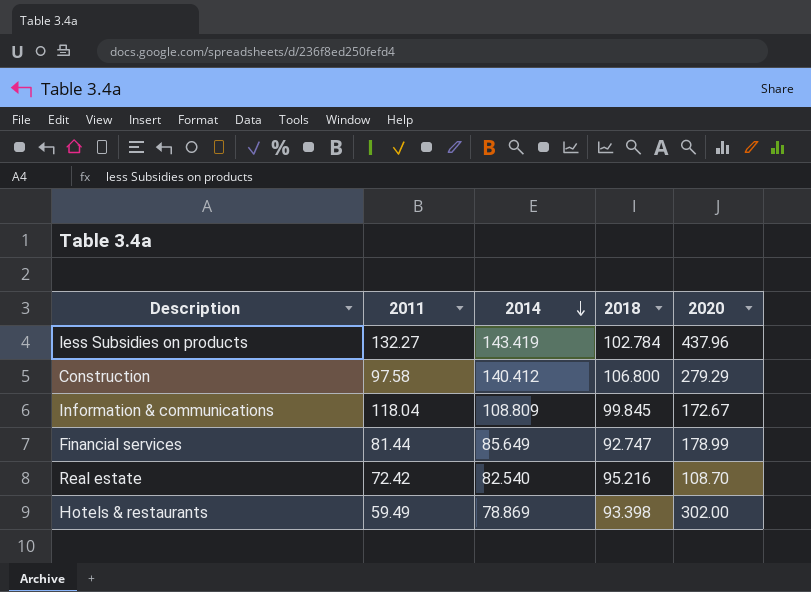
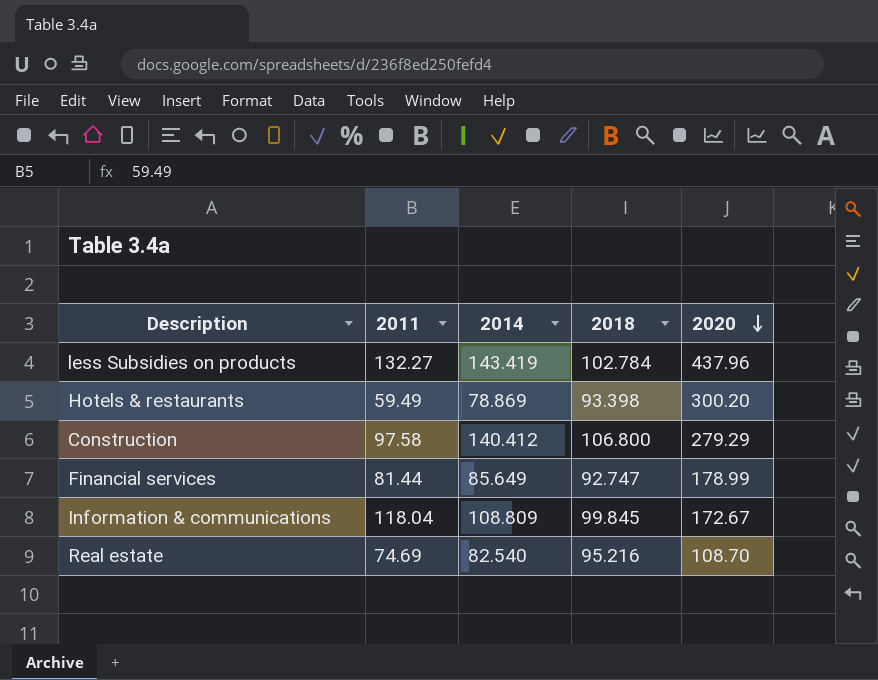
row order: 2014 descending -> 2020 descending
Hotels & restaurants | 2020: 302.00 -> 300.20
Real estate | 2011: 72.42 -> 74.69

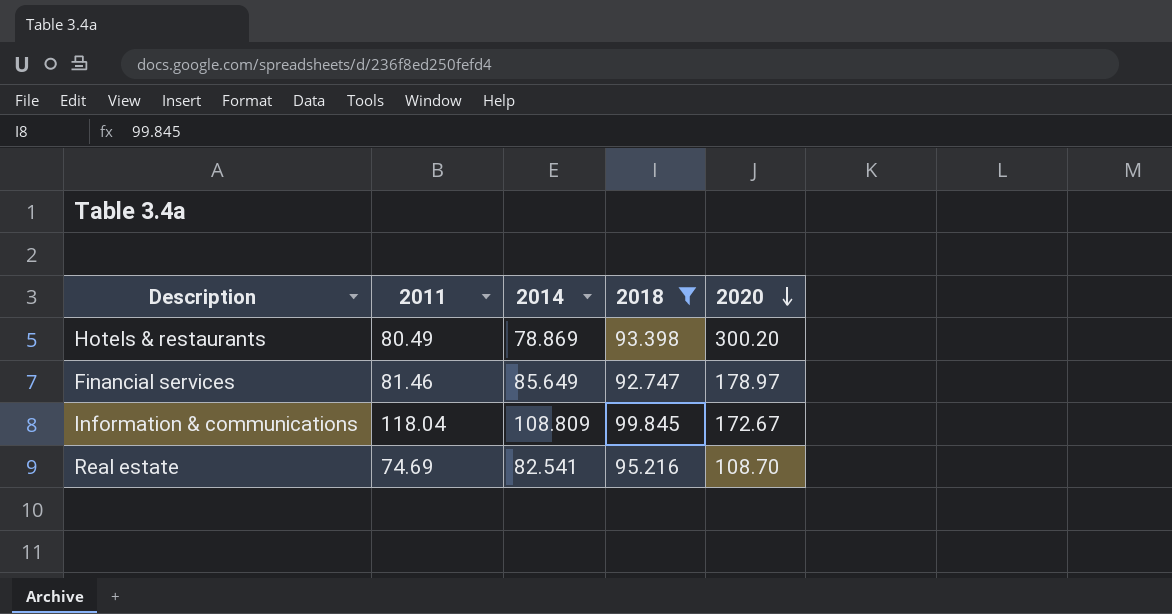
filter: none -> 2018 <= 99.845
Hotels & restaurants | 2011: 59.49 -> 80.49
Financial services | 2011: 81.44 -> 81.46
Financial services | 2020: 178.99 -> 178.97
Real estate | 2014: 82.540 -> 82.541

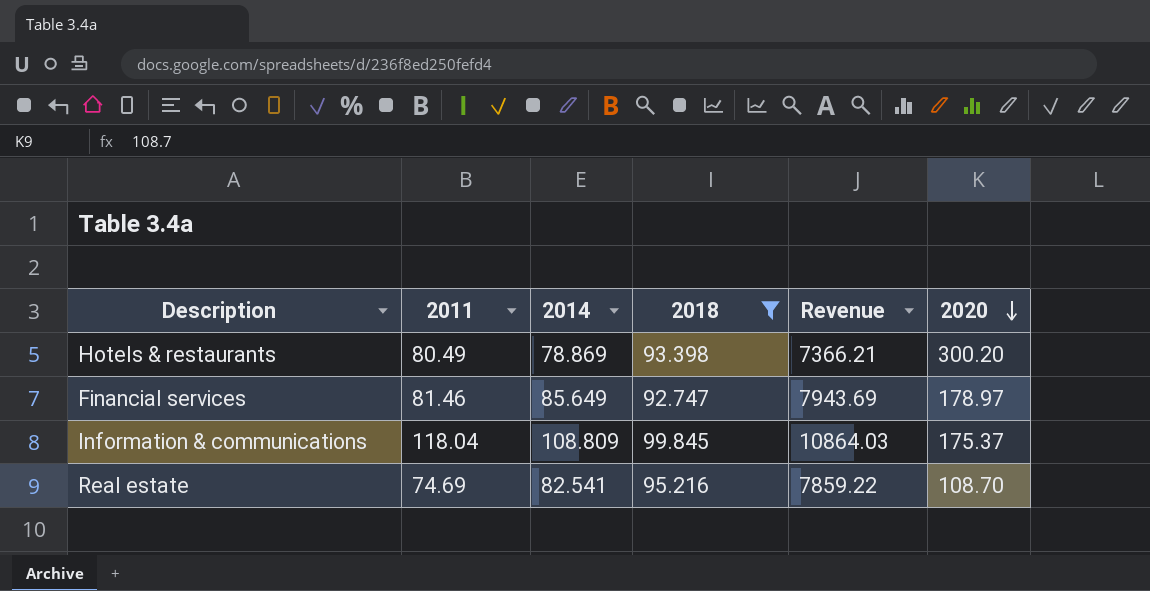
column Revenue | formula: none -> [2014] * [2018]
Information & communications | 2020: 172.67 -> 175.37

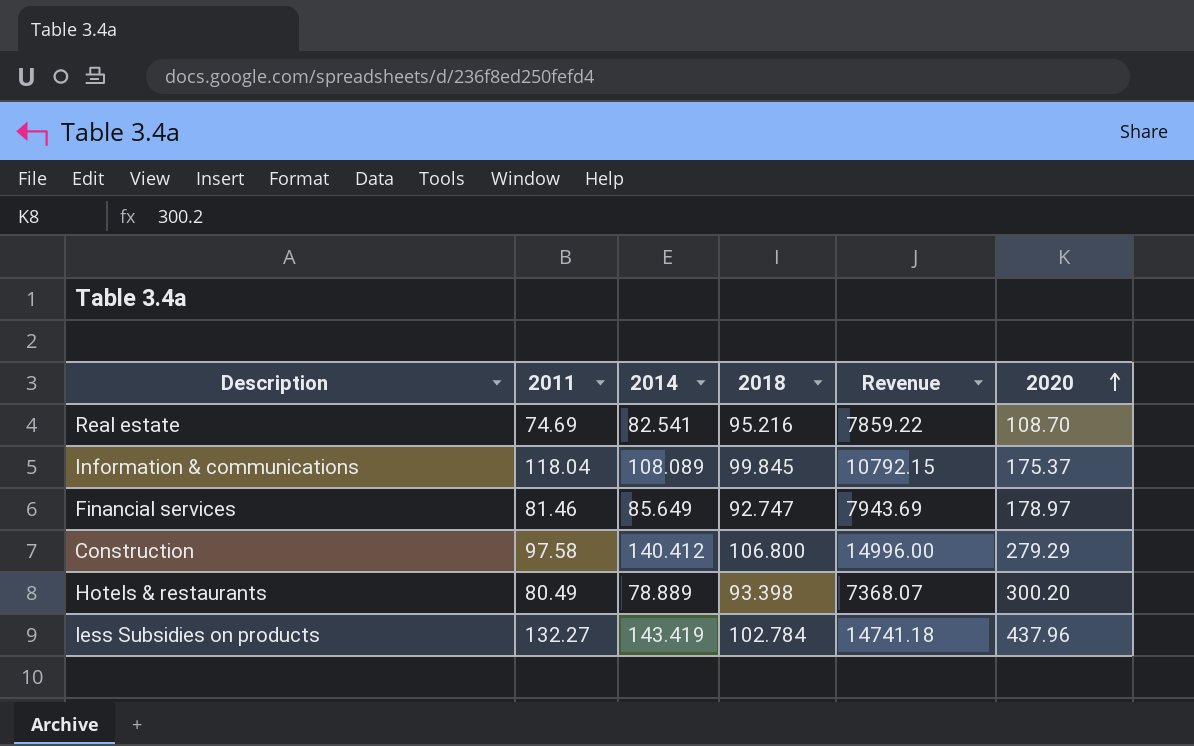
filter: 2018 <= 99.845 -> none
row order: 2020 descending -> 2020 ascending
Information & communications | 2014: 108.809 -> 108.089
Information & communications | Revenue: 10864.03 -> 10792.15
Hotels & restaurants | 2014: 78.869 -> 78.889
Hotels & restaurants | Revenue: 7366.21 -> 7368.07

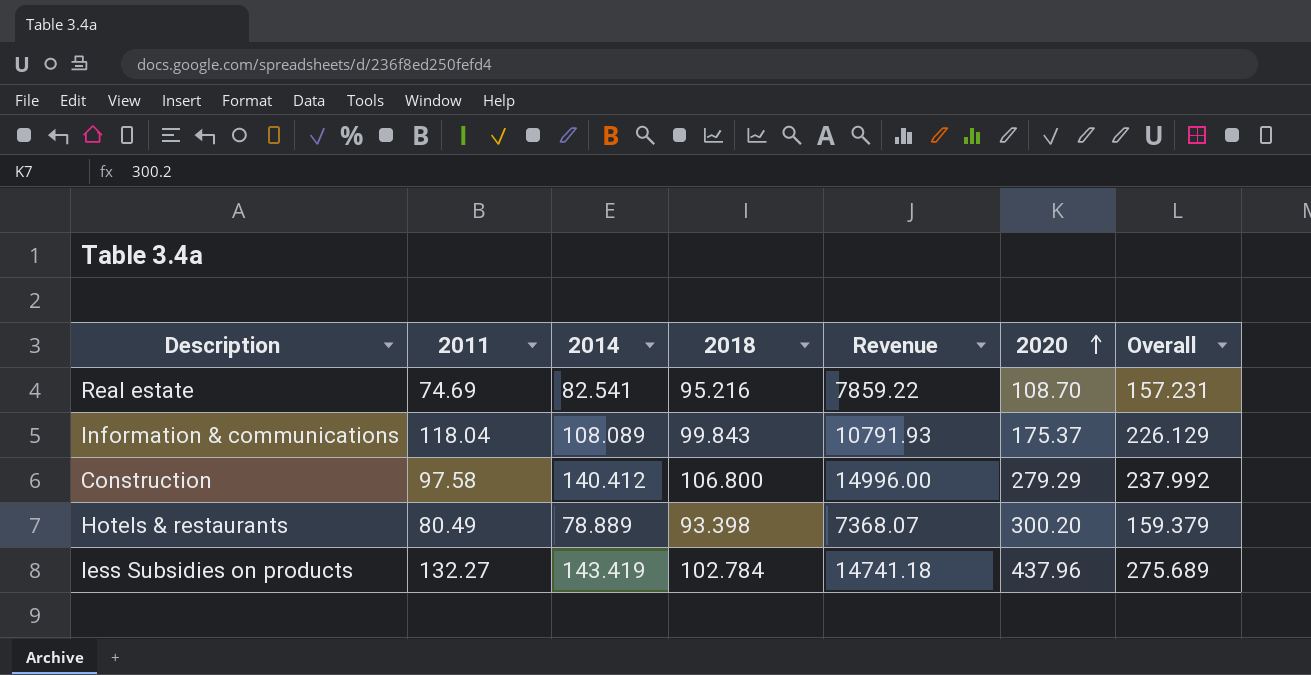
column Overall | formula: none -> [2011] + [2014]
row Financial services: 81.46 | 85.649 | 92.747 | 7943.69 | 178.97 -> none
Information & communications | 2018: 99.845 -> 99.843
Information & communications | Revenue: 10792.15 -> 10791.93

